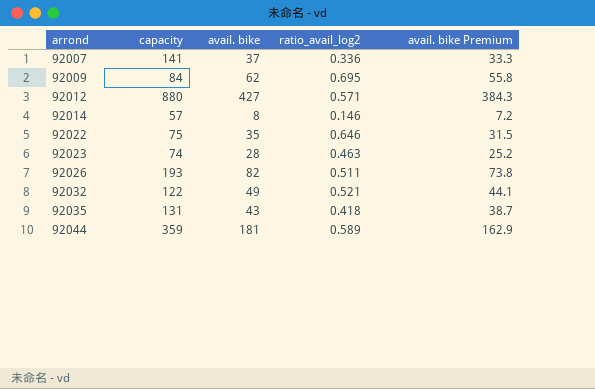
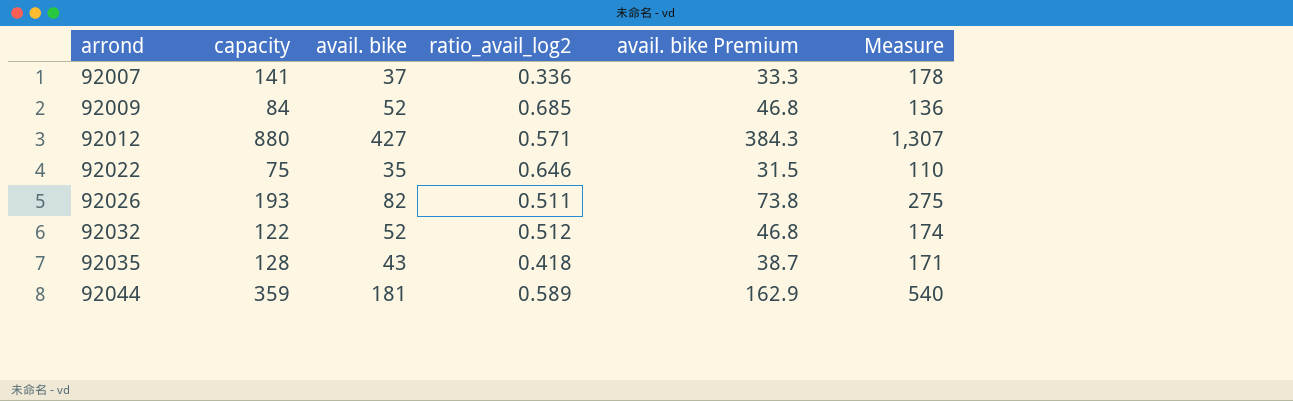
column Measure | formula: none -> [capacity] + [avail. bike]
row 92014: 57 | 8 | 0.146 | 7.2 -> none
row 92023: 74 | 28 | 0.463 | 25.2 -> none
92009 | avail. bike: 62 -> 52
92009 | ratio_avail_log2: 0.695 -> 0.685
92009 | avail. bike Premium: 55.8 -> 46.8
92032 | avail. bike: 49 -> 52
92032 | ratio_avail_log2: 0.521 -> 0.512
92032 | avail. bike Premium: 44.1 -> 46.8
92035 | capacity: 131 -> 128

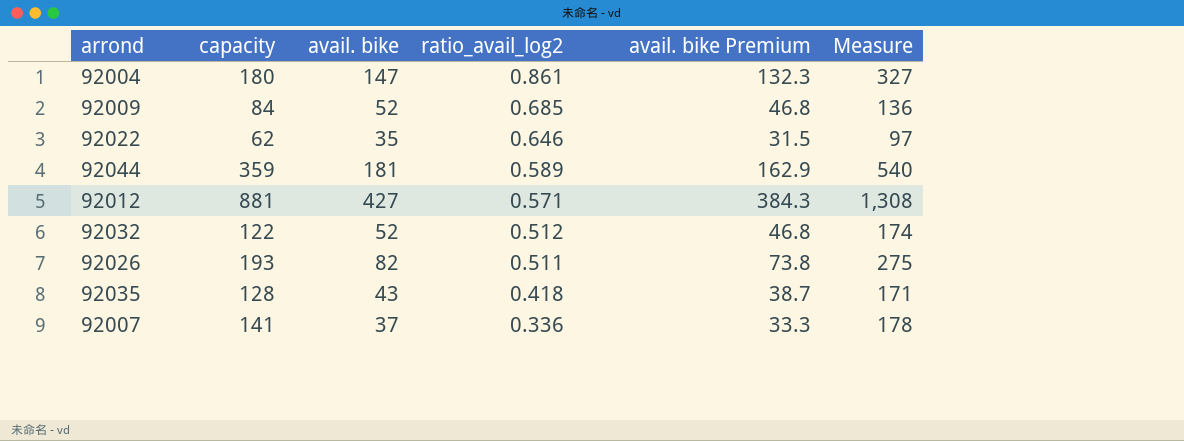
row order: arrond ascending -> ratio_avail_log2 descending
row 92004: none -> 180 | 147 | 0.861 | 132.3 | 327
92022 | capacity: 75 -> 62
92022 | Measure: 110 -> 97
92012 | capacity: 880 -> 881
92012 | Measure: 1,307 -> 1,308

